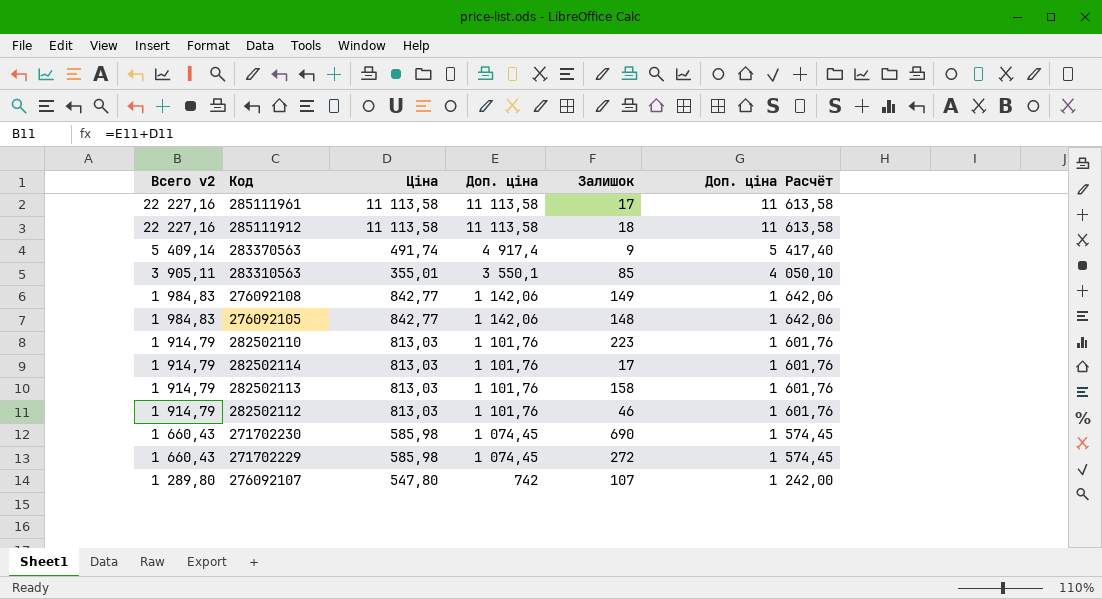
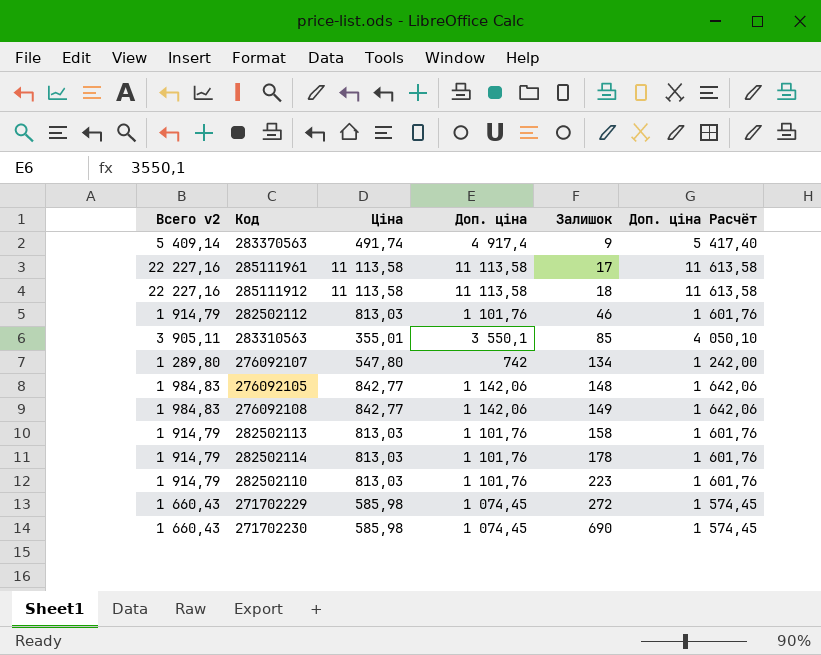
row order: Всего v2 descending -> Залишок ascending
276092107 | Залишок: 107 -> 134
282502114 | Залишок: 17 -> 178

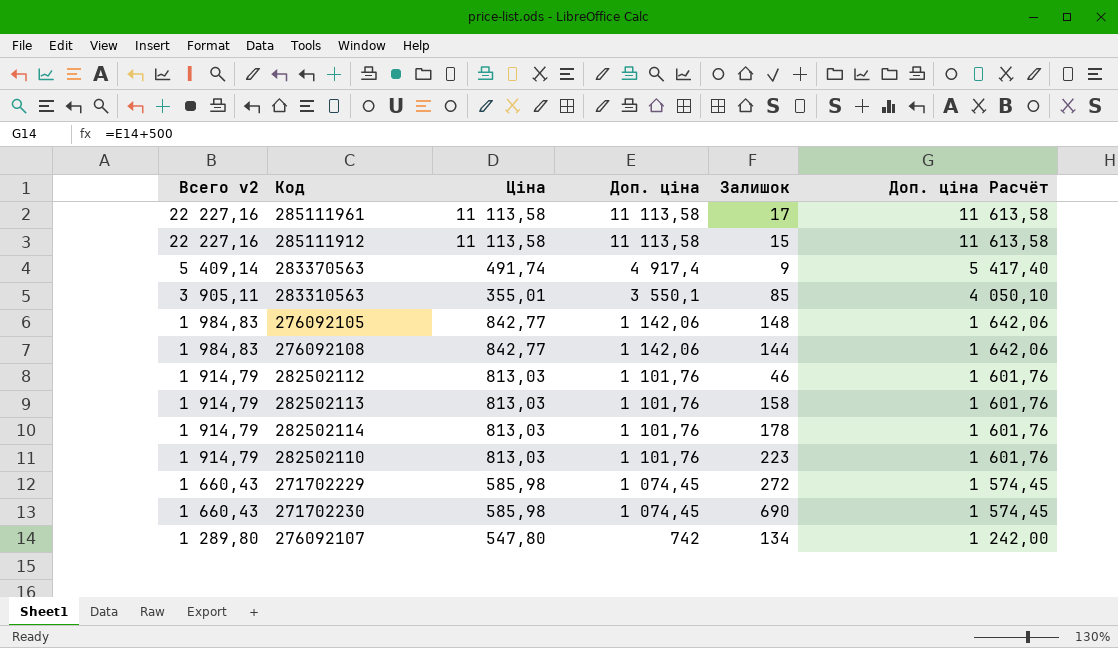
row order: Залишок ascending -> Всего v2 descending
285111912 | Залишок: 18 -> 15
276092108 | Залишок: 149 -> 144

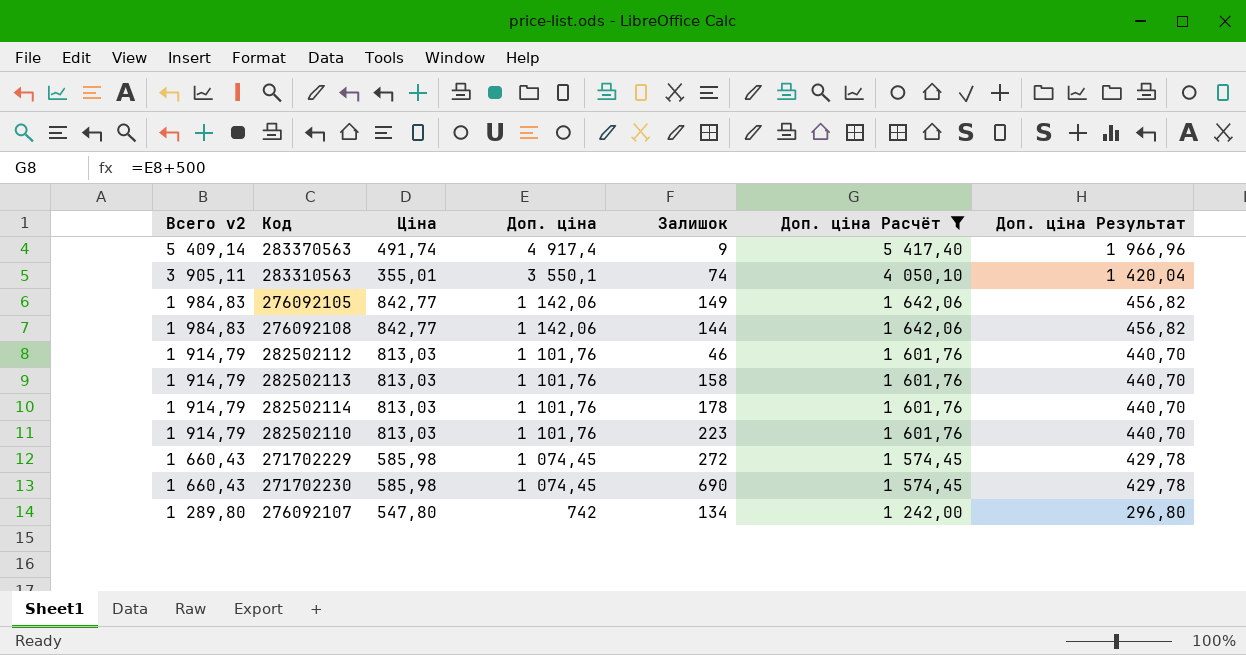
filter: none -> Доп. ціна Расчёт != 11 613,58
column Доп. ціна Результат | formula: none -> [Доп. ціна] * 0,4
283310563 | Залишок: 85 -> 74
276092105 | Залишок: 148 -> 149

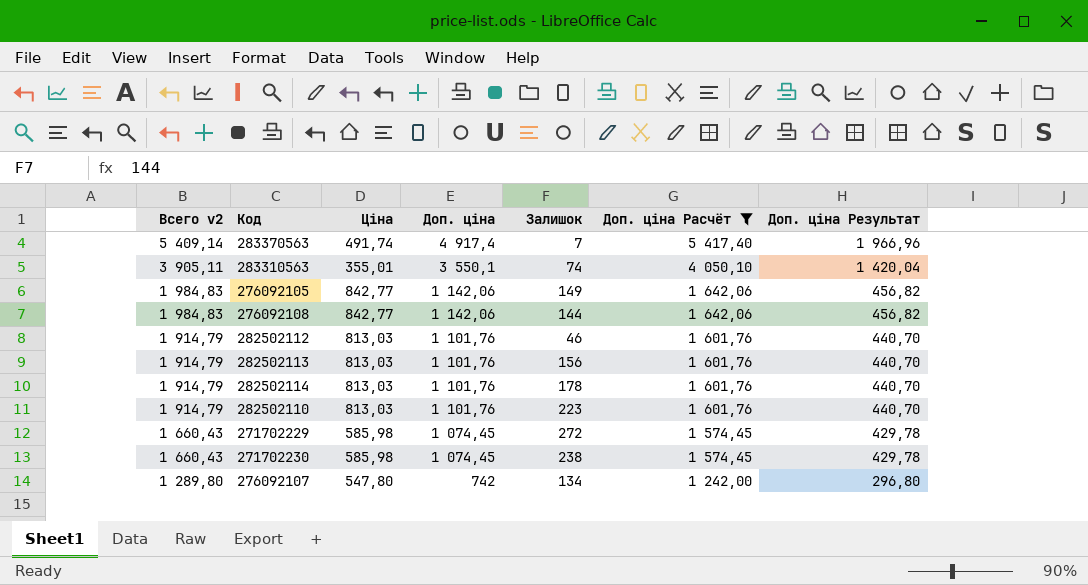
283370563 | Залишок: 9 -> 7
282502113 | Залишок: 158 -> 156
271702230 | Залишок: 690 -> 238

